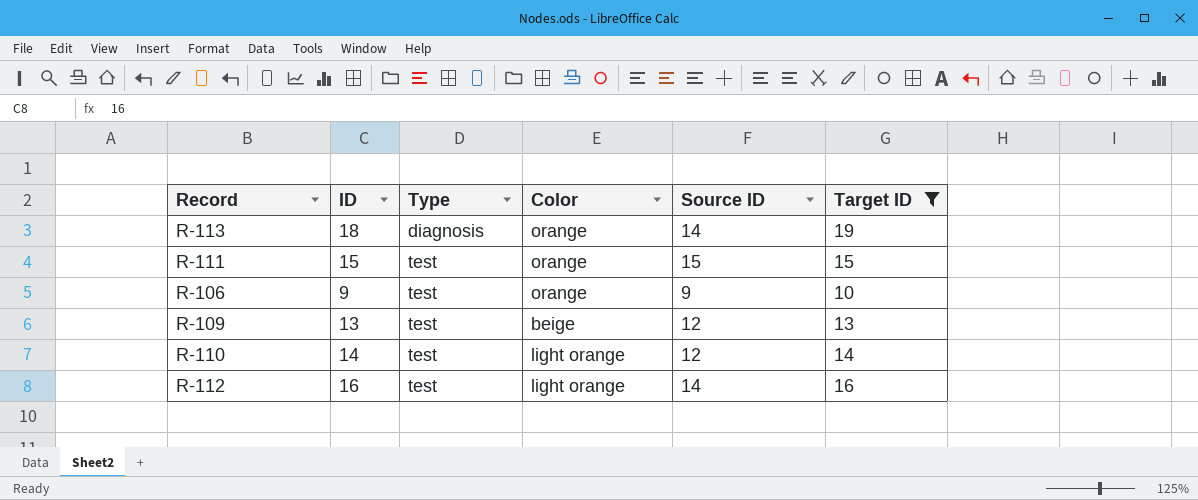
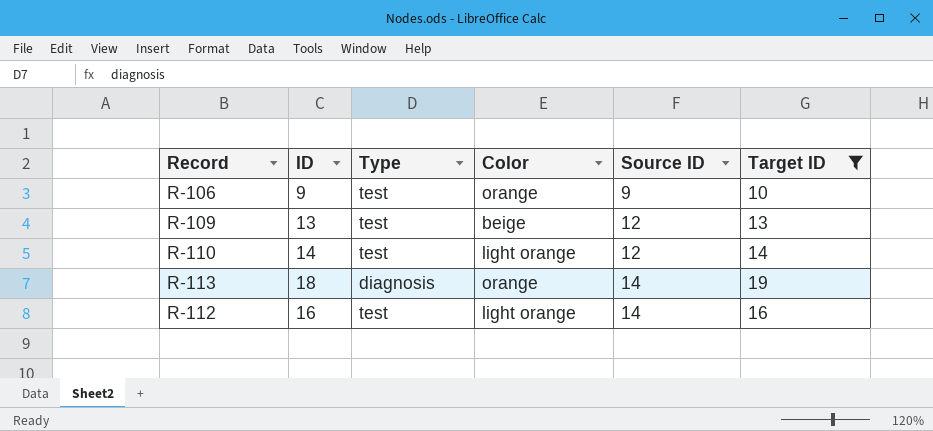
row order: Type ascending -> Source ID ascending
row R-111: 15 | test | orange | 15 | 15 -> none

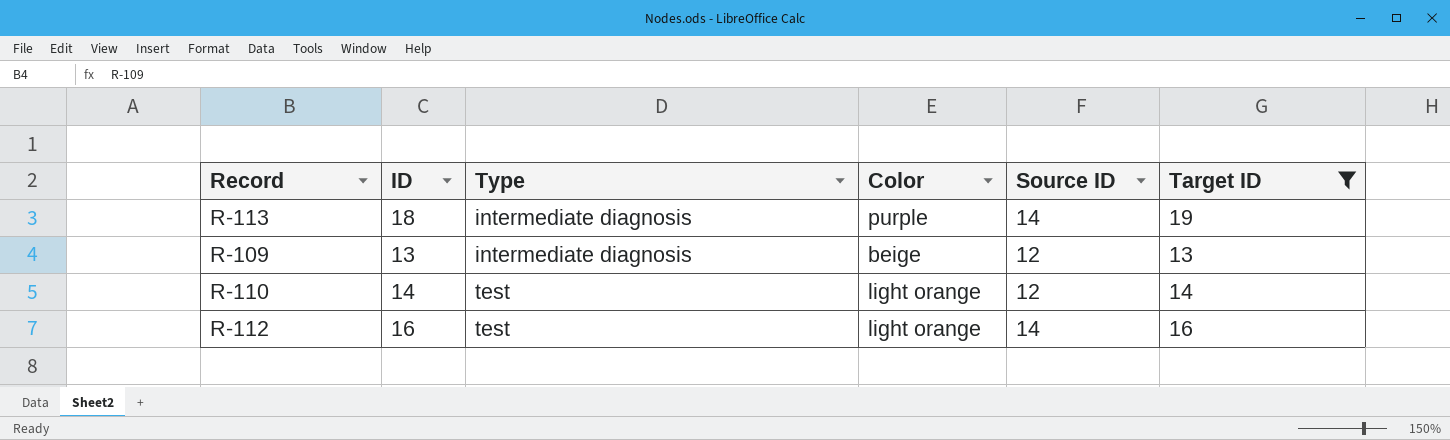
row order: Source ID ascending -> Type ascending
row R-106: 9 | test | orange | 9 | 10 -> none
R-113 | Type: diagnosis -> intermediate diagnosis
R-113 | Color: orange -> purple
R-109 | Type: test -> intermediate diagnosis

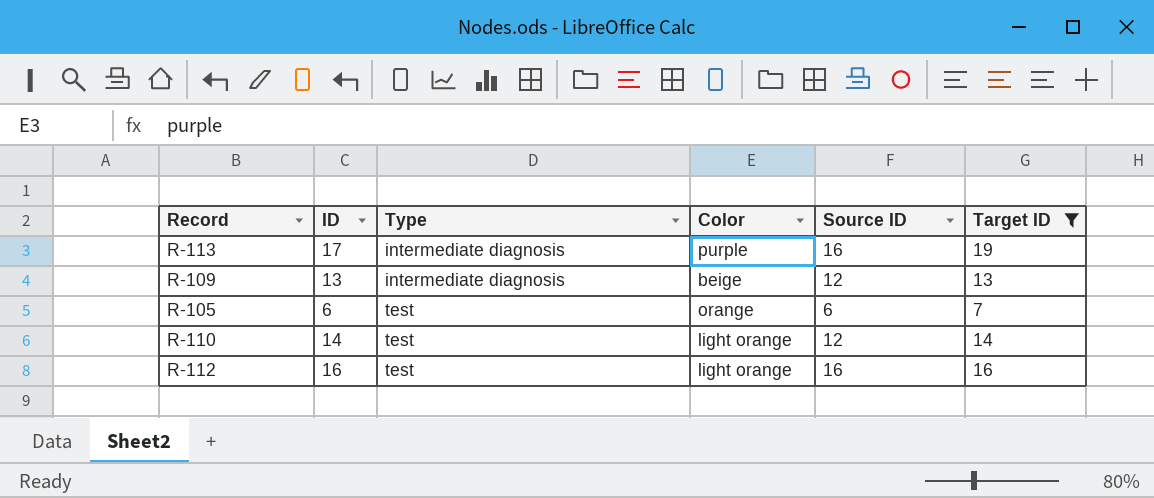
R-113 | ID: 18 -> 17
R-113 | Source ID: 14 -> 16
row R-105: none -> 6 | test | orange | 6 | 7
R-112 | Source ID: 14 -> 16

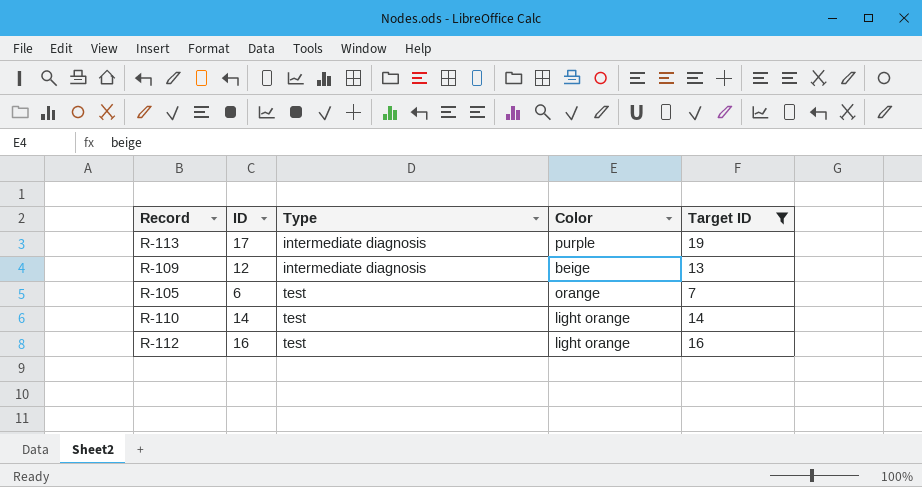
column Source ID | position: 5 -> none
R-109 | ID: 13 -> 12

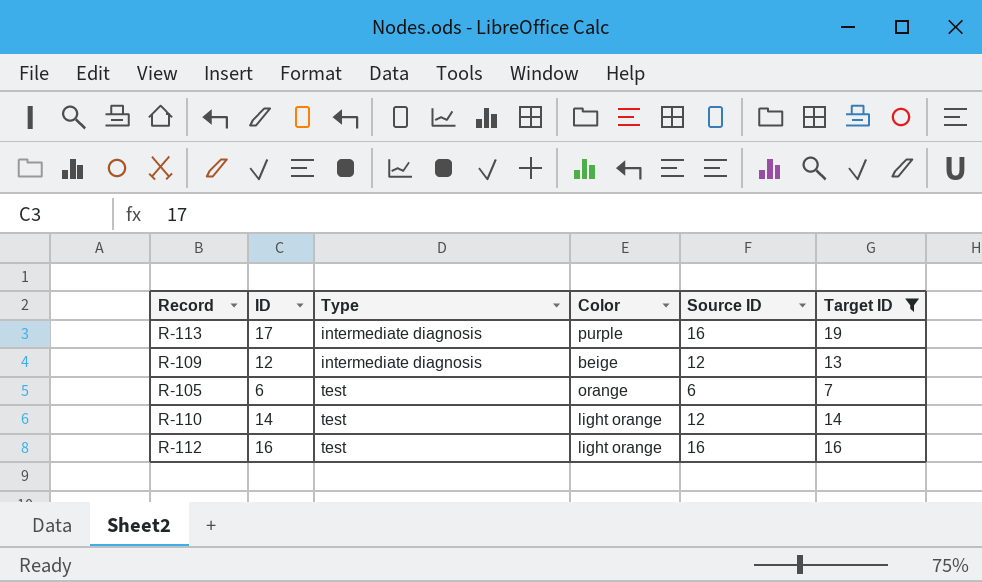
column Source ID | position: none -> 5

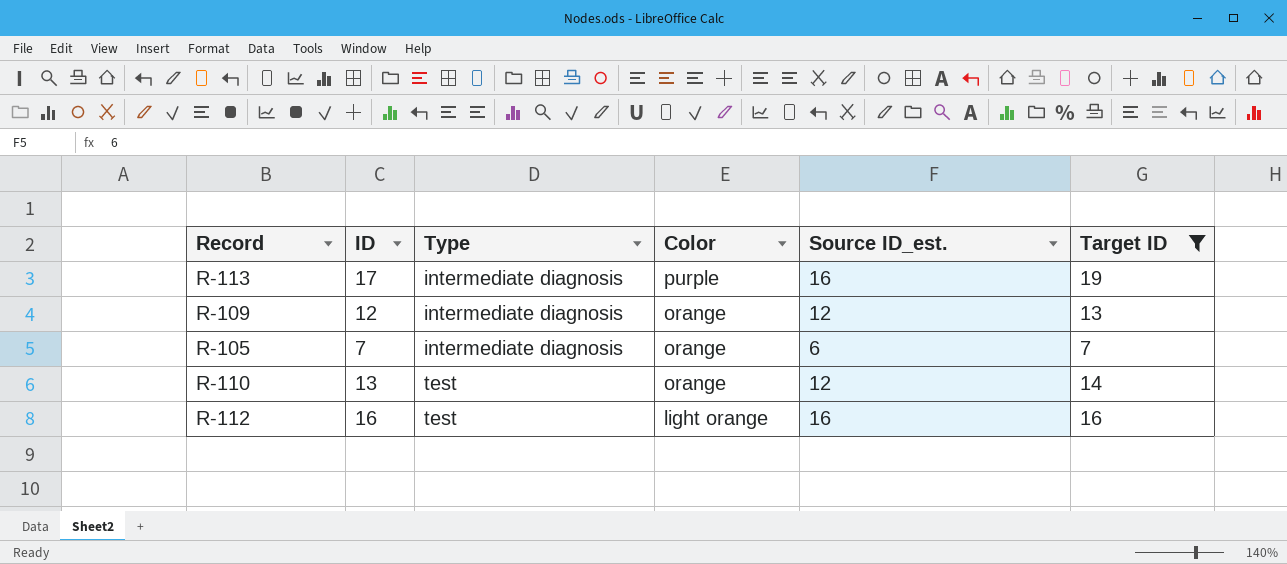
column name: Source ID -> Source ID_est.
R-109 | Color: beige -> orange
R-105 | ID: 6 -> 7
R-105 | Type: test -> intermediate diagnosis
R-110 | ID: 14 -> 13
R-110 | Color: light orange -> orange

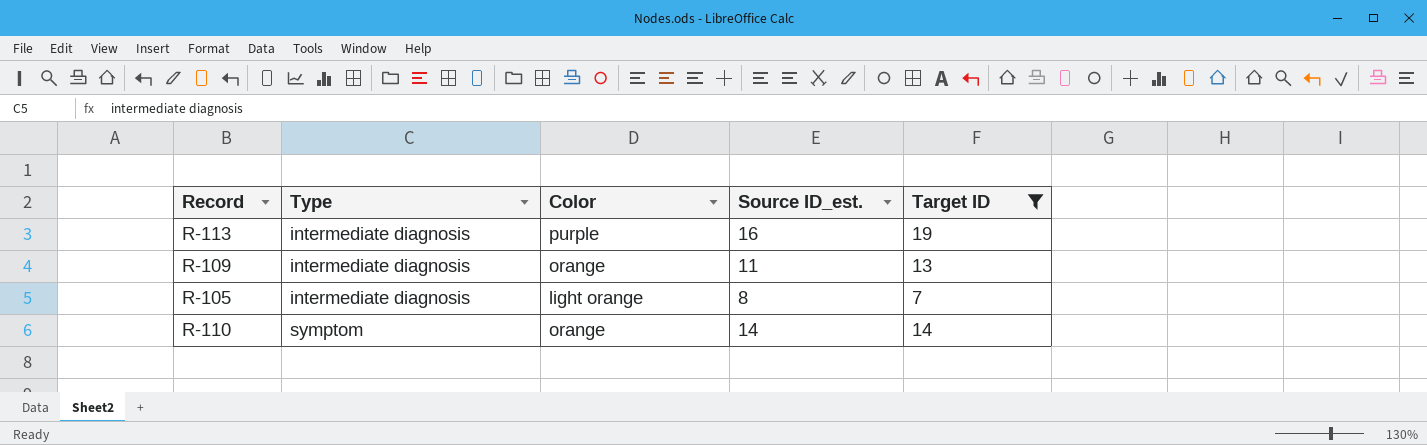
column ID | position: 2 -> none
row R-112: 16 | test | light orange | 16 | 16 -> none
R-109 | Source ID_est.: 12 -> 11
R-105 | Color: orange -> light orange
R-105 | Source ID_est.: 6 -> 8
R-110 | Type: test -> symptom
R-110 | Source ID_est.: 12 -> 14

